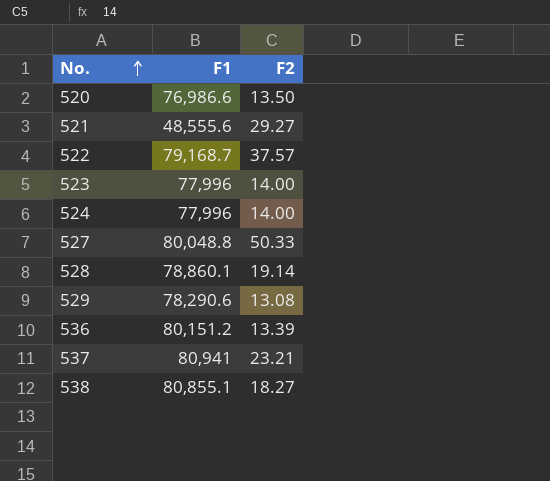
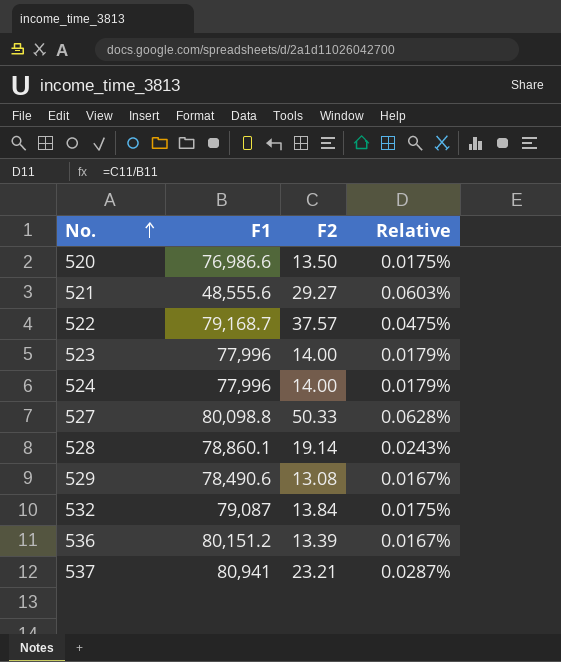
column Relative | formula: none -> [F2] / [F1]
row 538: 80,855.1 | 18.27 -> none
527 | F1: 80,048.8 -> 80,098.8
529 | F1: 78,290.6 -> 78,490.6
row 532: none -> 79,087 | 13.84 | 0.0175%

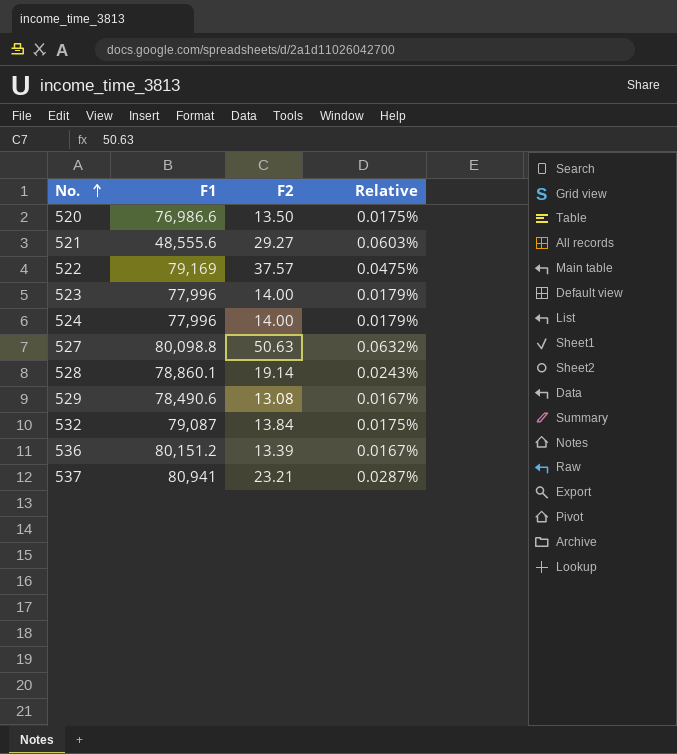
522 | F1: 79,168.7 -> 79,169
527 | F2: 50.33 -> 50.63
527 | Relative: 0.0628% -> 0.0632%

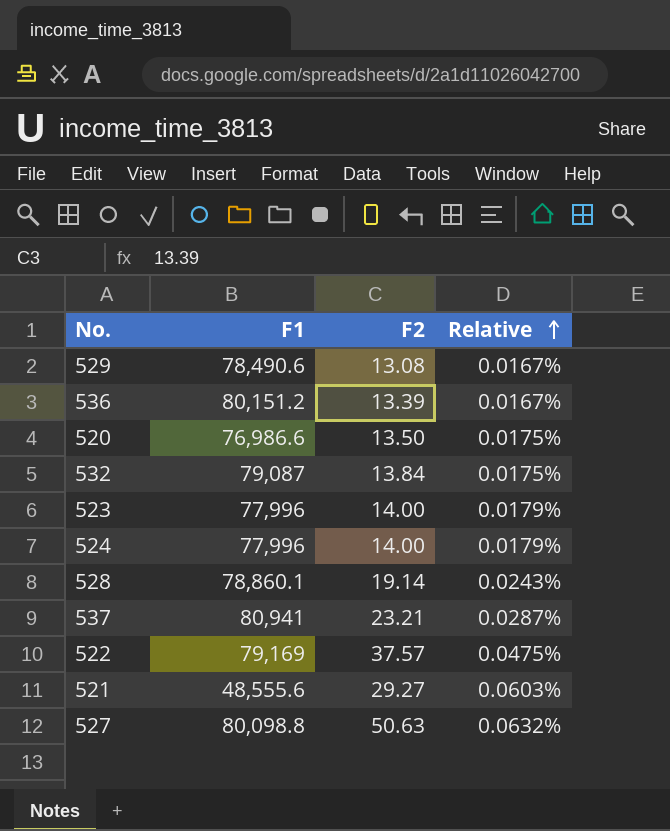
row order: No. ascending -> Relative ascending

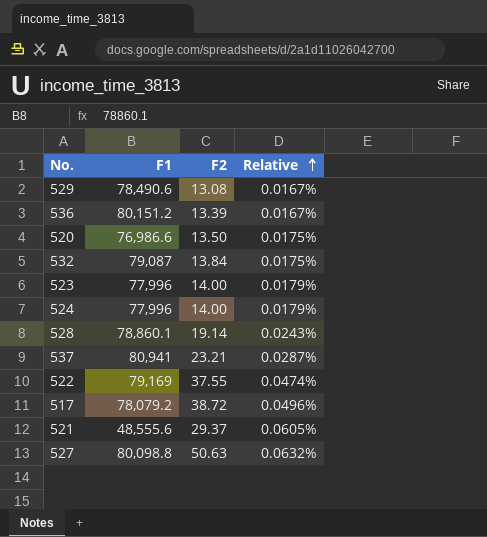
522 | F2: 37.57 -> 37.55
522 | Relative: 0.0475% -> 0.0474%
row 517: none -> 78,079.2 | 38.72 | 0.0496%
521 | F2: 29.27 -> 29.37
521 | Relative: 0.0603% -> 0.0605%

